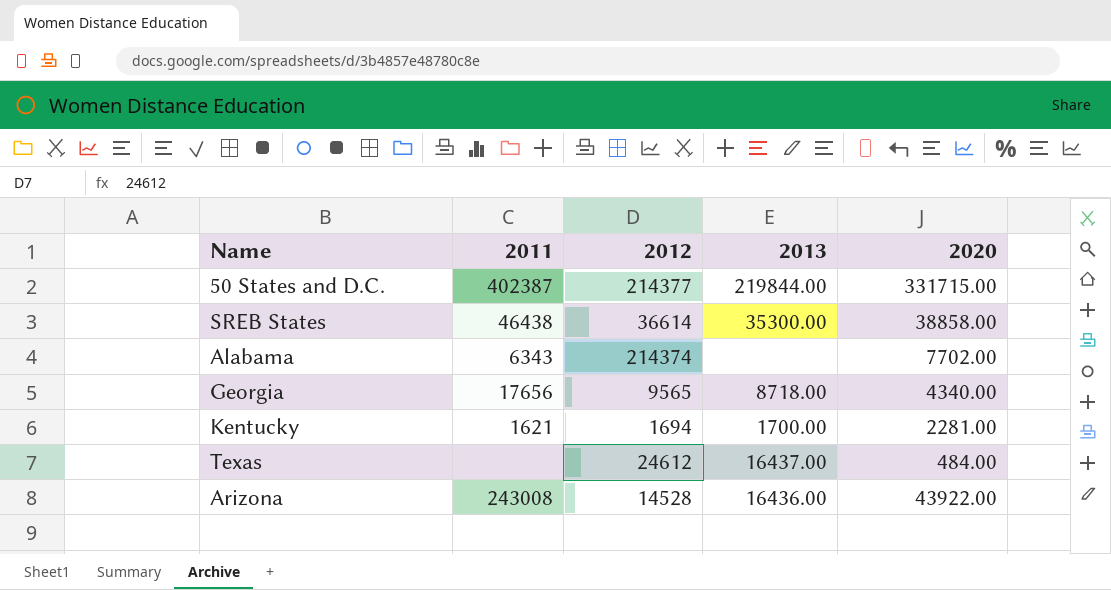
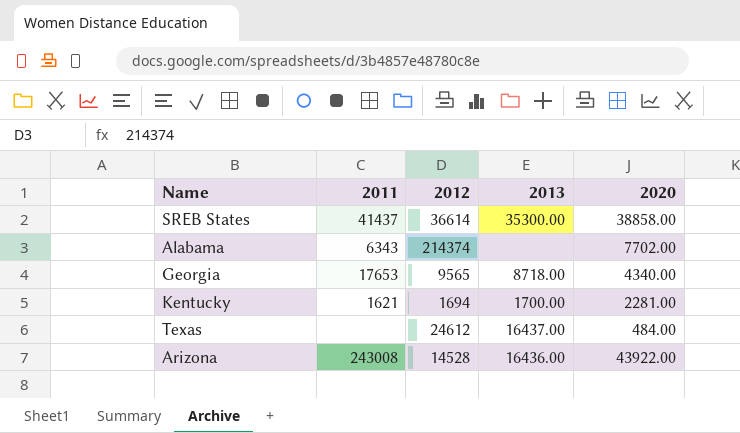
row 50 States and D.C.: 402387 | 214377 | 219844.00 | 331715.00 -> none
SREB States | 2011: 46438 -> 41437
Georgia | 2011: 17656 -> 17653

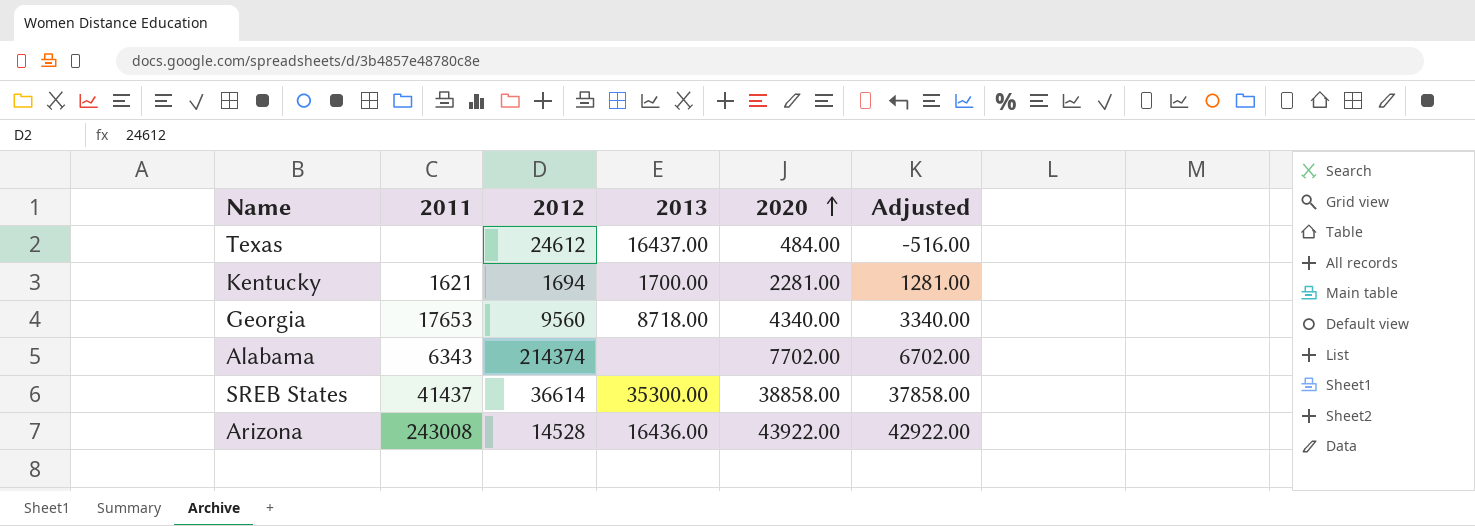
row order: none -> 2020 ascending
column Adjusted | formula: none -> [2020] - 1000
Georgia | 2012: 9565 -> 9560

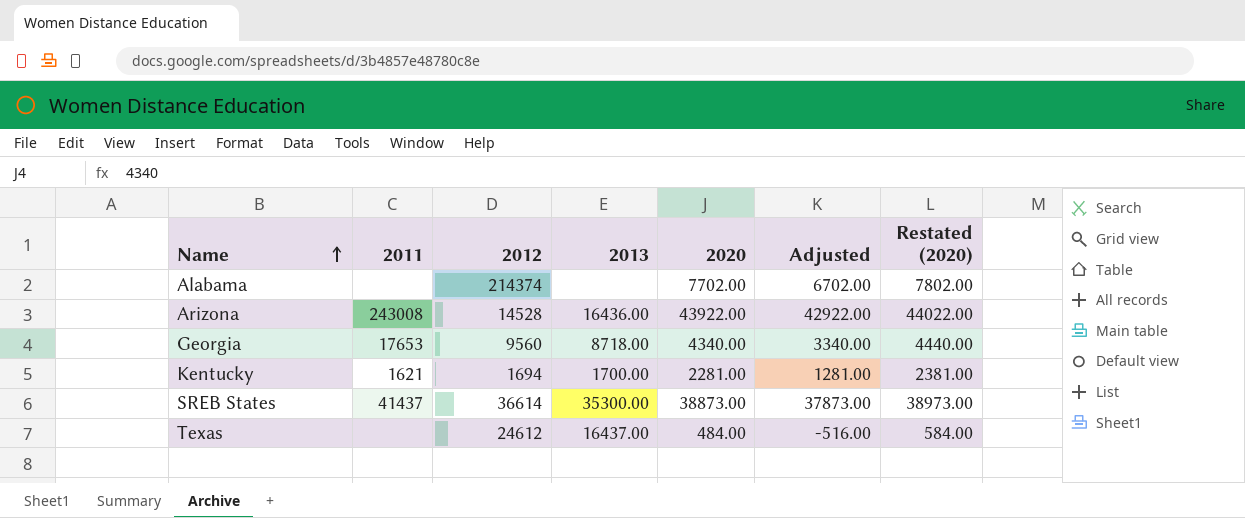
row order: 2020 ascending -> Name ascending
column Restated (2020) | formula: none -> [2020] + 100
Alabama | 2011: 6343 -> none
SREB States | 2020: 38858.00 -> 38873.00
SREB States | Adjusted: 37858.00 -> 37873.00

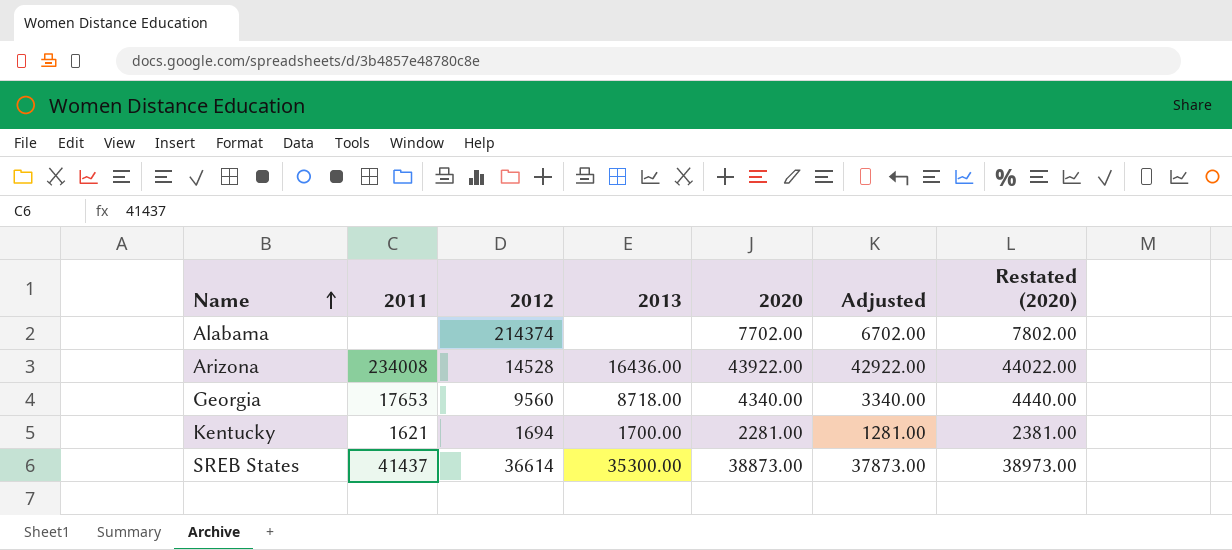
row Texas: none | 24612 | 16437.00 | 484.00 | -516.00 | 584.00 -> none
Arizona | 2011: 243008 -> 234008

